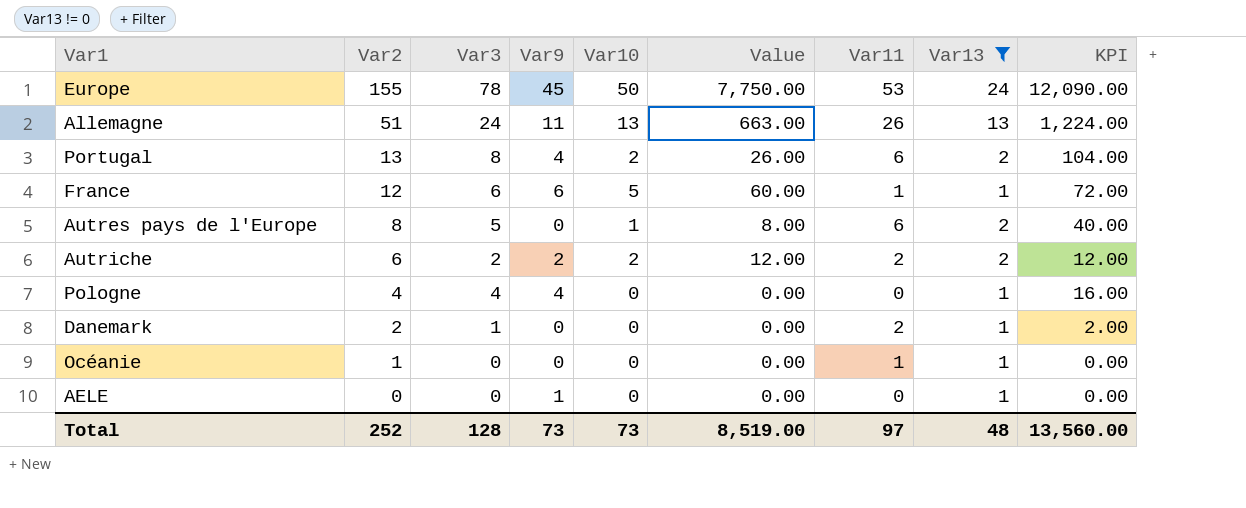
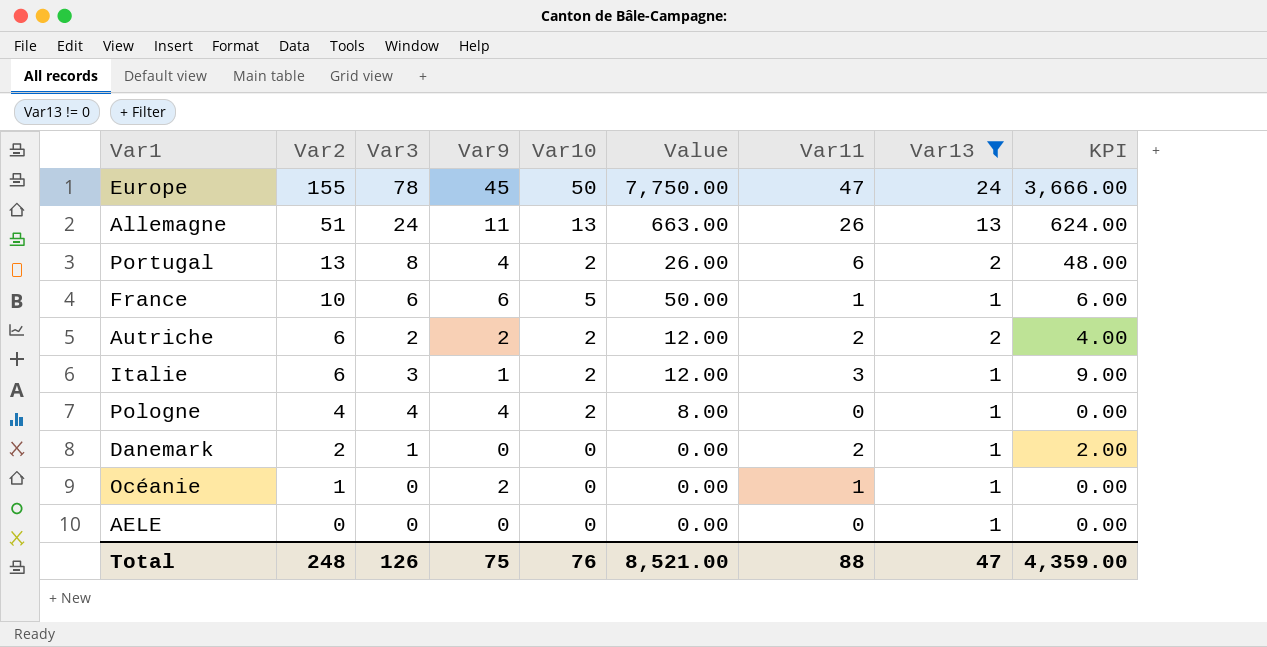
column KPI | formula: [Var2] * [Var3] -> [Var3] * [Var11]
row Autres pays de l'Europe: 8 | 5 | 0 | 1 | 8.00 | 6 | 2 | 40.00 -> none
Europe | Var11: 53 -> 47
France | Var2: 12 -> 10
France | Value: 60.00 -> 50.00
row Italie: none -> 6 | 3 | 1 | 2 | 12.00 | 3 | 1 | 9.00
Pologne | Var10: 0 -> 2
Pologne | Value: 0.00 -> 8.00
Océanie | Var9: 0 -> 2
AELE | Var9: 1 -> 0
Total | Var2: 252 -> 248
Total | Var3: 128 -> 126
Total | Var9: 73 -> 75
Total | Var10: 73 -> 76
Total | Value: 8,519.00 -> 8,521.00
Total | Var11: 97 -> 88
Total | Var13: 48 -> 47
Total | KPI: 13,560.00 -> 4,359.00

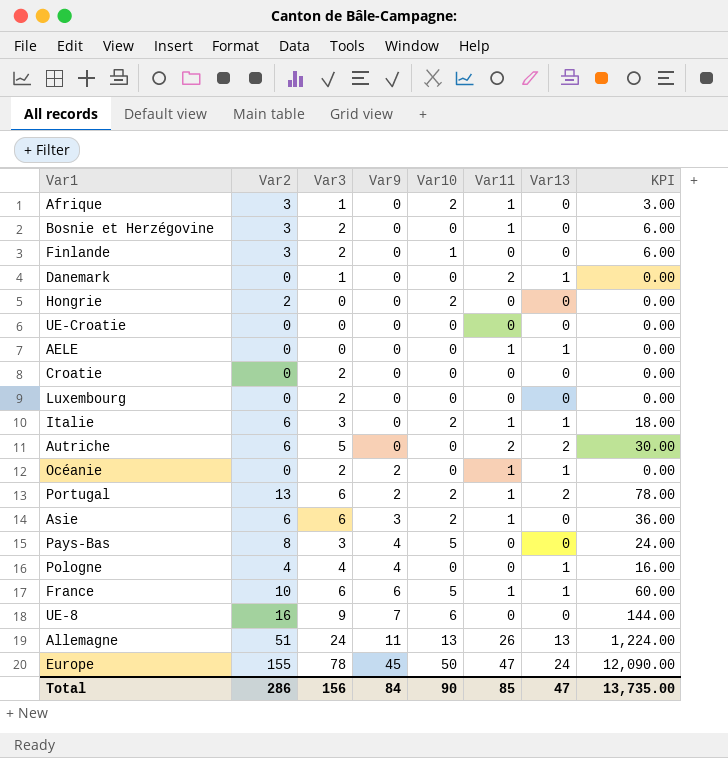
filter: Var13 != 0 -> none
row order: Var2 descending -> Var9 ascending
column Value | formula: [Var2] * [Var10] -> none
column KPI | formula: [Var3] * [Var11] -> [Var2] * [Var3]
Danemark | Var2: 2 -> 0
AELE | Var11: 0 -> 1
Italie | Var9: 1 -> 0
Italie | Var11: 3 -> 1
Autriche | Var3: 2 -> 5
Autriche | Var9: 2 -> 0
Autriche | Var10: 2 -> 0
Océanie | Var2: 1 -> 0
Océanie | Var3: 0 -> 2
Portugal | Var3: 8 -> 6
Portugal | Var9: 4 -> 2
Portugal | Var11: 6 -> 1
Pologne | Var10: 2 -> 0
Total | Var2: 248 -> 286
Total | Var3: 126 -> 156
Total | Var9: 75 -> 84
Total | Var10: 76 -> 90
Total | Var11: 88 -> 85
Total | KPI: 4,359.00 -> 13,735.00

